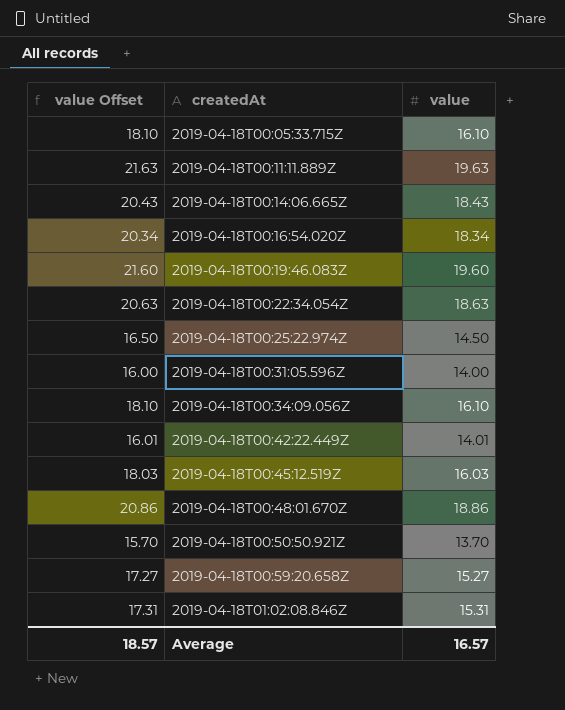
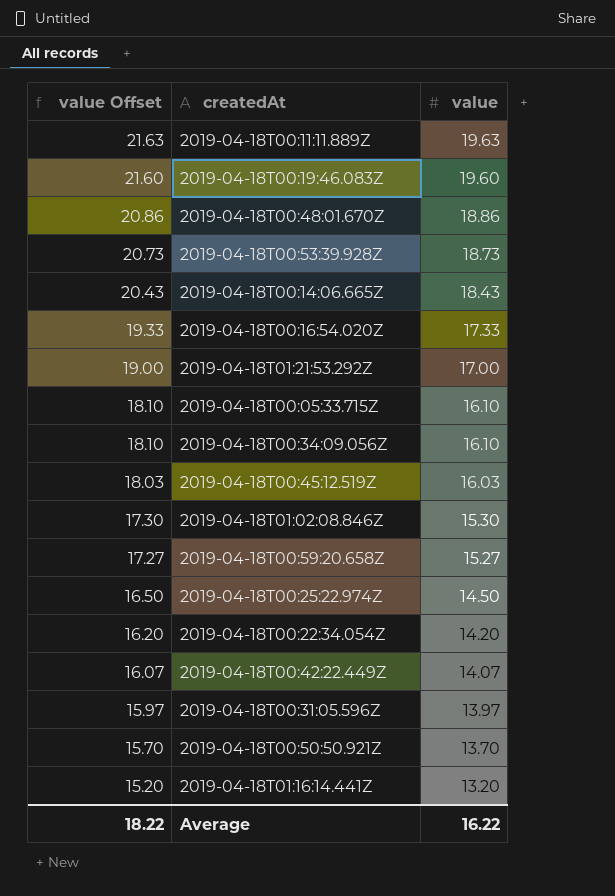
row order: createdAt ascending -> value Offset descending
row 2019-04-18T00:53:39.928Z: none -> 20.73 | 18.73
2019-04-18T00:16:54.020Z | value Offset: 20.34 -> 19.33
2019-04-18T00:16:54.020Z | value: 18.34 -> 17.33
row 2019-04-18T01:21:53.292Z: none -> 19.00 | 17.00
2019-04-18T01:02:08.846Z | value Offset: 17.31 -> 17.30
2019-04-18T01:02:08.846Z | value: 15.31 -> 15.30
2019-04-18T00:22:34.054Z | value Offset: 20.63 -> 16.20
2019-04-18T00:22:34.054Z | value: 18.63 -> 14.20
2019-04-18T00:42:22.449Z | value Offset: 16.01 -> 16.07
2019-04-18T00:42:22.449Z | value: 14.01 -> 14.07
2019-04-18T00:31:05.596Z | value Offset: 16.00 -> 15.97
2019-04-18T00:31:05.596Z | value: 14.00 -> 13.97
row 2019-04-18T01:16:14.441Z: none -> 15.20 | 13.20
Average | value Offset: 18.57 -> 18.22
Average | value: 16.57 -> 16.22

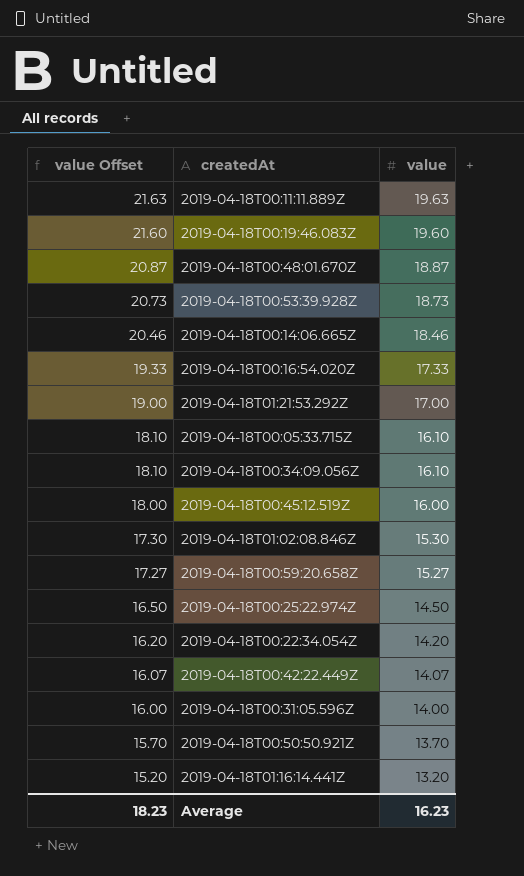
2019-04-18T00:48:01.670Z | value Offset: 20.86 -> 20.87
2019-04-18T00:48:01.670Z | value: 18.86 -> 18.87
2019-04-18T00:14:06.665Z | value Offset: 20.43 -> 20.46
2019-04-18T00:14:06.665Z | value: 18.43 -> 18.46
2019-04-18T00:45:12.519Z | value Offset: 18.03 -> 18.00
2019-04-18T00:45:12.519Z | value: 16.03 -> 16.00
2019-04-18T00:31:05.596Z | value Offset: 15.97 -> 16.00
2019-04-18T00:31:05.596Z | value: 13.97 -> 14.00
Average | value Offset: 18.22 -> 18.23
Average | value: 16.22 -> 16.23

